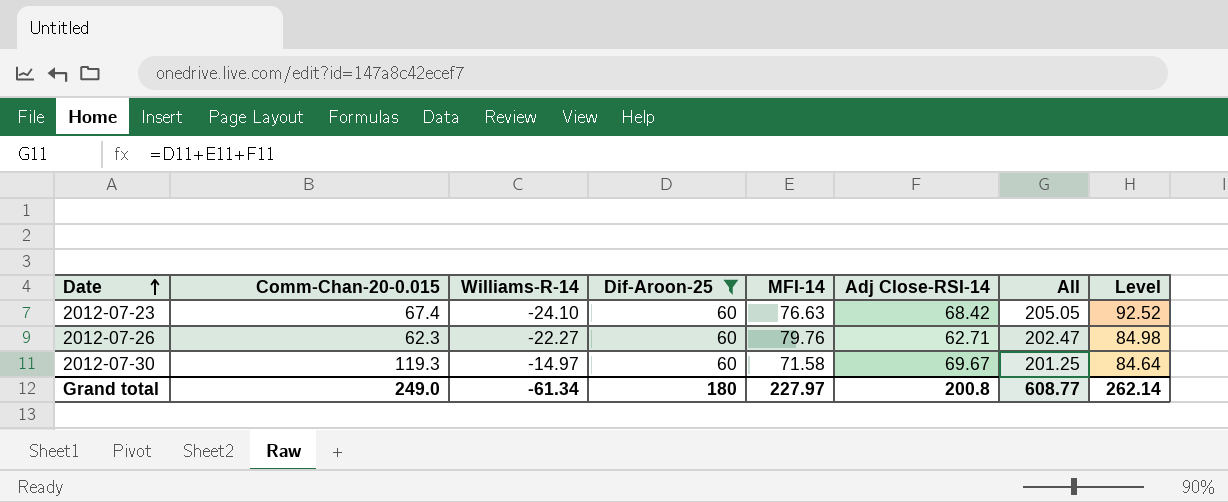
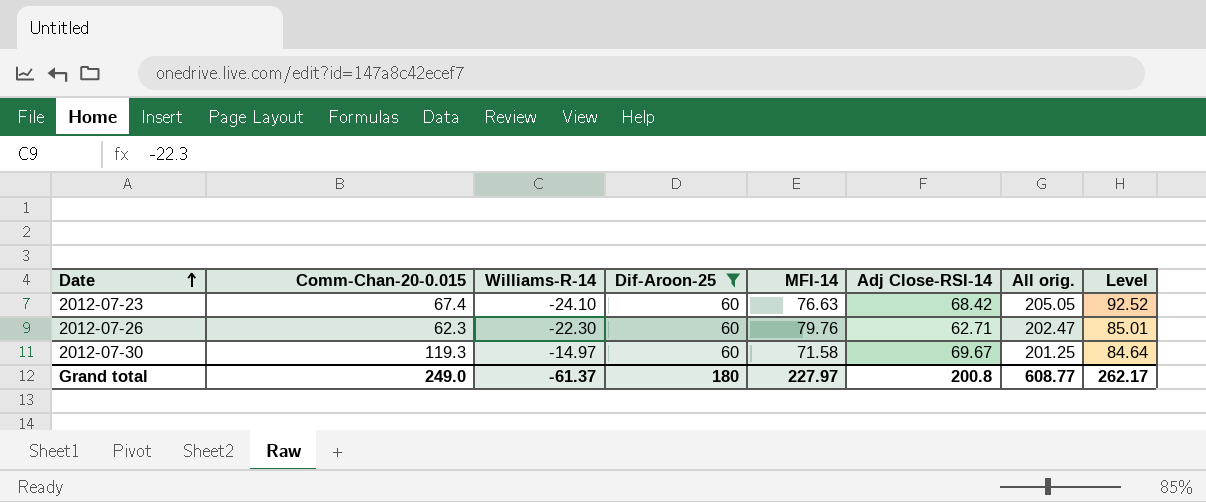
column name: All -> All orig.
2012-07-26 | Williams-R-14: -22.27 -> -22.30
2012-07-26 | Level: 84.98 -> 85.01
Grand total | Williams-R-14: -61.34 -> -61.37
Grand total | Level: 262.14 -> 262.17

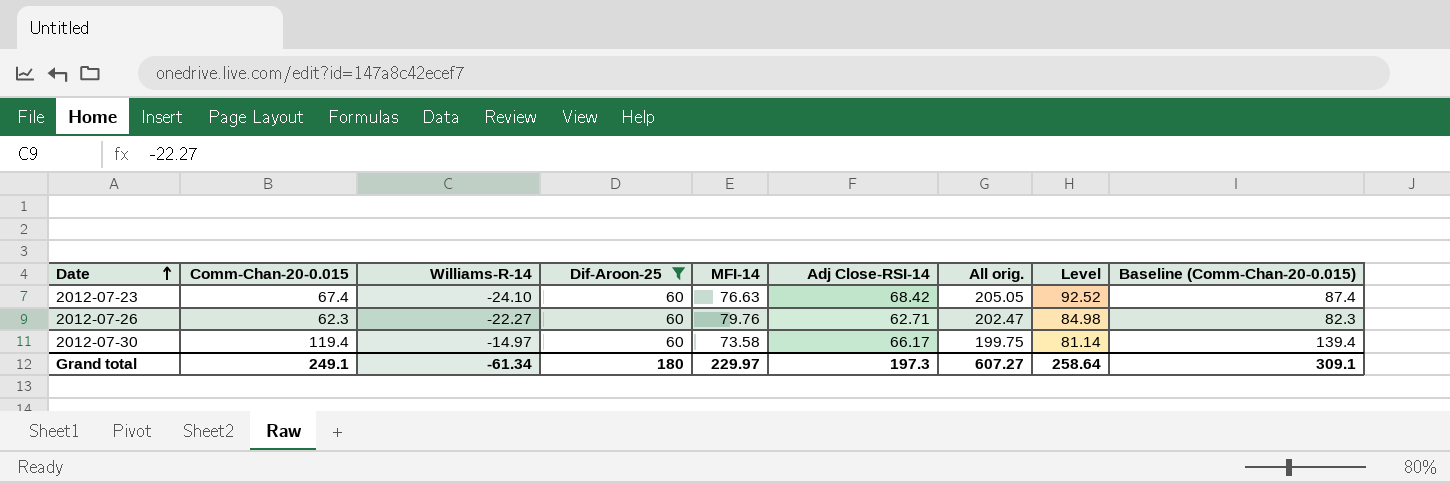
column Baseline (Comm-Chan-20-0.015) | formula: none -> [Comm-Chan-20-0.015] + 20
2012-07-26 | Williams-R-14: -22.30 -> -22.27
2012-07-26 | Level: 85.01 -> 84.98
2012-07-30 | Comm-Chan-20-0.015: 119.3 -> 119.4
2012-07-30 | MFI-14: 71.58 -> 73.58
2012-07-30 | Adj Close-RSI-14: 69.67 -> 66.17
2012-07-30 | All orig.: 201.25 -> 199.75
2012-07-30 | Level: 84.64 -> 81.14
Grand total | Comm-Chan-20-0.015: 249.0 -> 249.1
Grand total | Williams-R-14: -61.37 -> -61.34
Grand total | MFI-14: 227.97 -> 229.97
Grand total | Adj Close-RSI-14: 200.8 -> 197.3
Grand total | All orig.: 608.77 -> 607.27
Grand total | Level: 262.17 -> 258.64

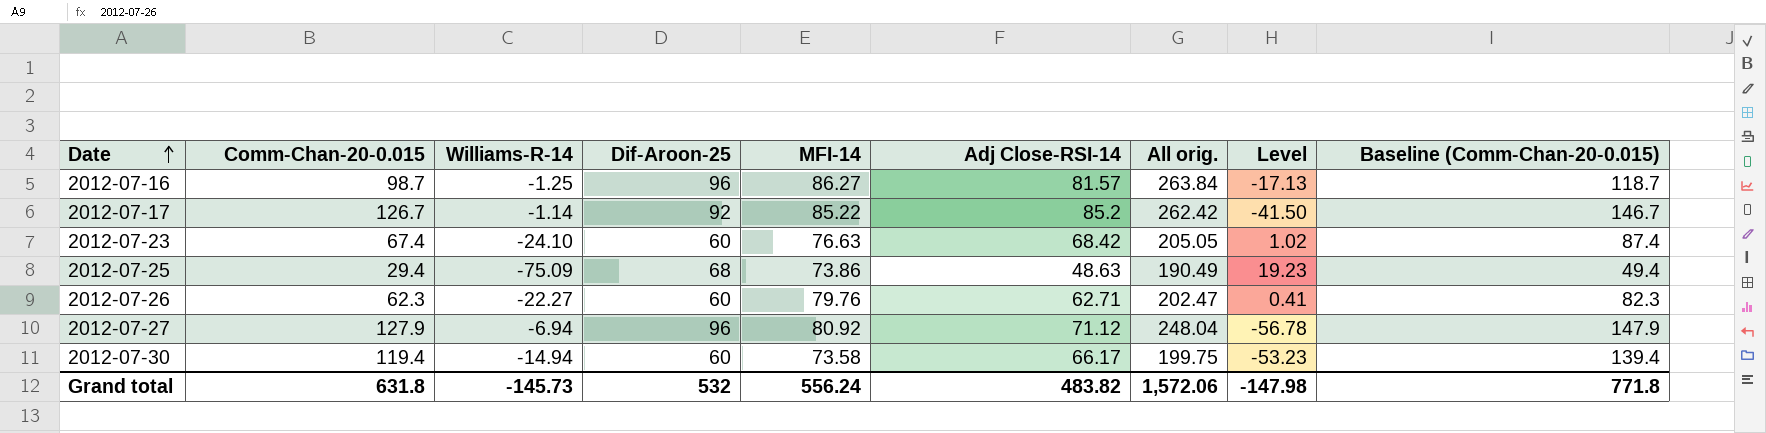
filter: Dif-Aroon-25 = 60 -> none
column Level | formula: [Adj Close-RSI-14] - [Williams-R-14] -> [Adj Close-RSI-14] - [Comm-Chan-20-0.015]
2012-07-30 | Williams-R-14: -14.97 -> -14.94
Grand total | Comm-Chan-20-0.015: 249.1 -> 631.8
Grand total | Williams-R-14: -61.34 -> -145.73
Grand total | Dif-Aroon-25: 180 -> 532
Grand total | MFI-14: 229.97 -> 556.24
Grand total | Adj Close-RSI-14: 197.3 -> 483.82
Grand total | All orig.: 607.27 -> 1,572.06
Grand total | Level: 258.64 -> -147.98
Grand total | Baseline (Comm-Chan-20-0.015): 309.1 -> 771.8

